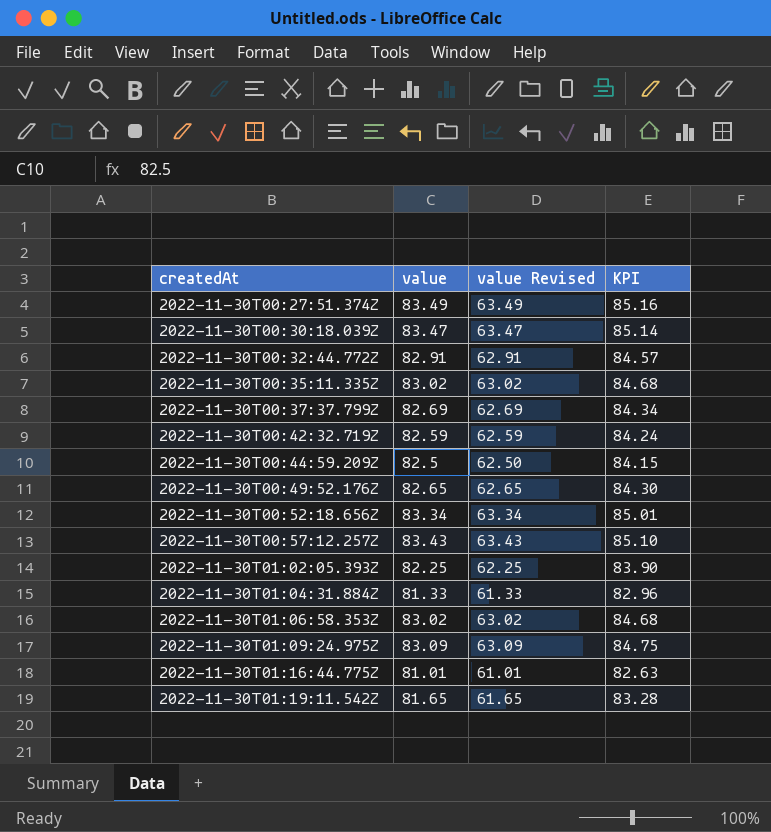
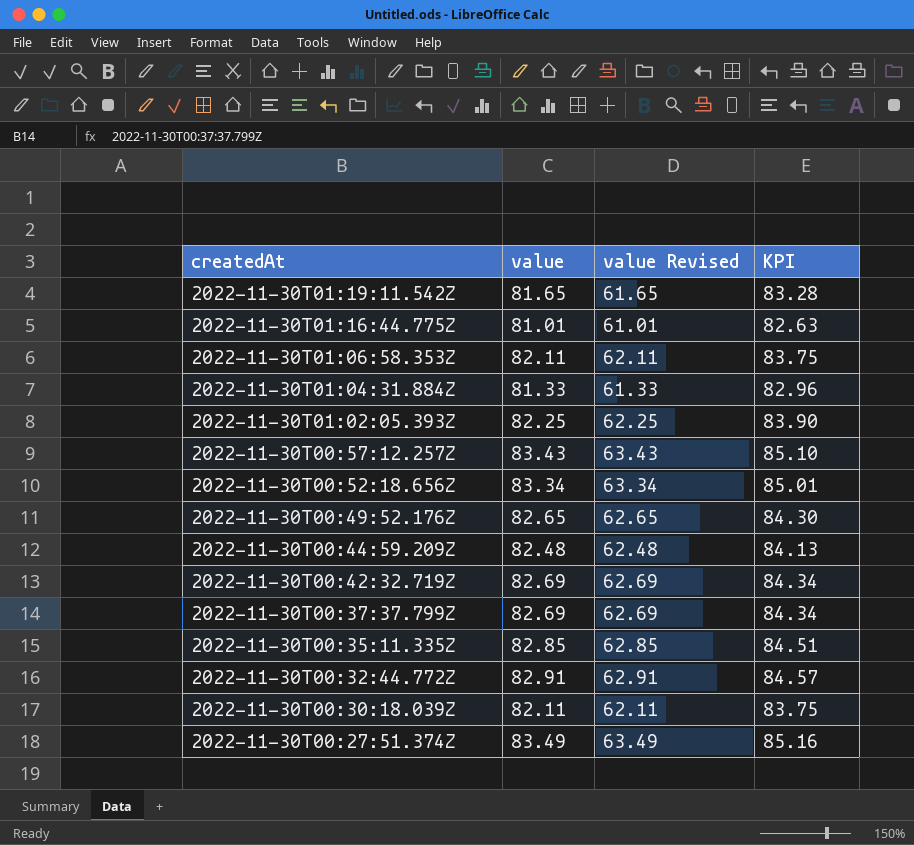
row order: createdAt ascending -> createdAt descending
row 2022-11-30T01:09:24.975Z: 83.09 | 63.09 | 84.75 -> none
2022-11-30T01:06:58.353Z | value: 83.02 -> 82.11
2022-11-30T01:06:58.353Z | value Revised: 63.02 -> 62.11
2022-11-30T01:06:58.353Z | KPI: 84.68 -> 83.75
2022-11-30T00:44:59.209Z | value: 82.5 -> 82.48
2022-11-30T00:44:59.209Z | value Revised: 62.50 -> 62.48
2022-11-30T00:44:59.209Z | KPI: 84.15 -> 84.13
2022-11-30T00:42:32.719Z | value: 82.59 -> 82.69
2022-11-30T00:42:32.719Z | value Revised: 62.59 -> 62.69
2022-11-30T00:42:32.719Z | KPI: 84.24 -> 84.34
2022-11-30T00:35:11.335Z | value: 83.02 -> 82.85
2022-11-30T00:35:11.335Z | value Revised: 63.02 -> 62.85
2022-11-30T00:35:11.335Z | KPI: 84.68 -> 84.51
2022-11-30T00:30:18.039Z | value: 83.47 -> 82.11
2022-11-30T00:30:18.039Z | value Revised: 63.47 -> 62.11
2022-11-30T00:30:18.039Z | KPI: 85.14 -> 83.75

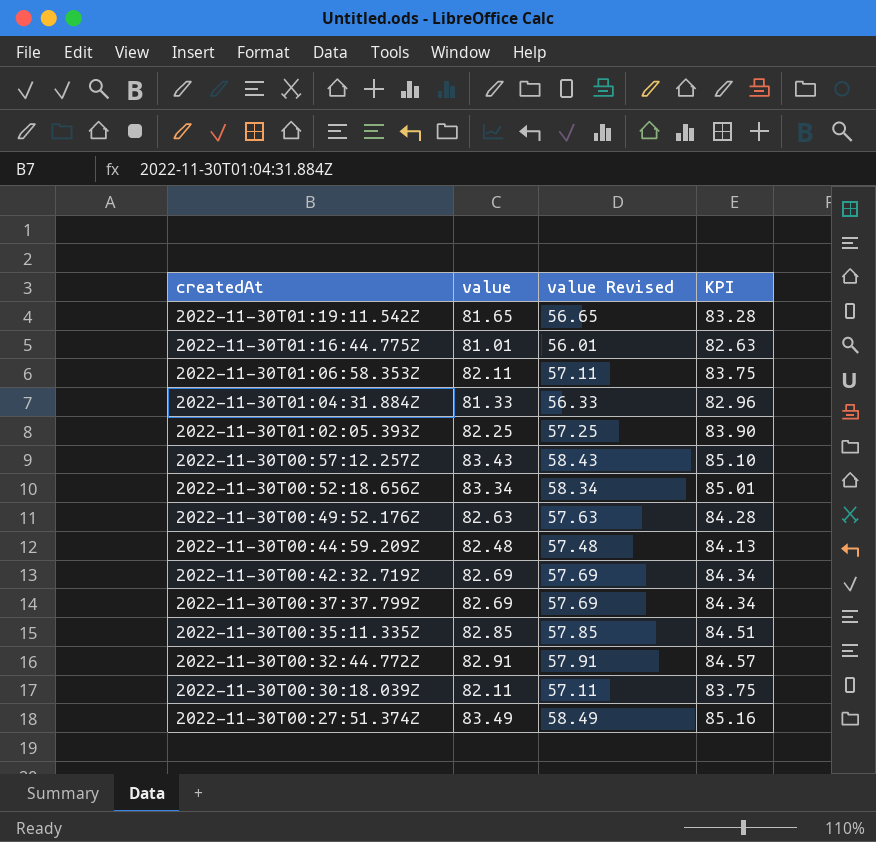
column value Revised | formula: [value] - 20 -> [value] - 25
2022-11-30T00:49:52.176Z | value: 82.65 -> 82.63
2022-11-30T00:49:52.176Z | KPI: 84.30 -> 84.28

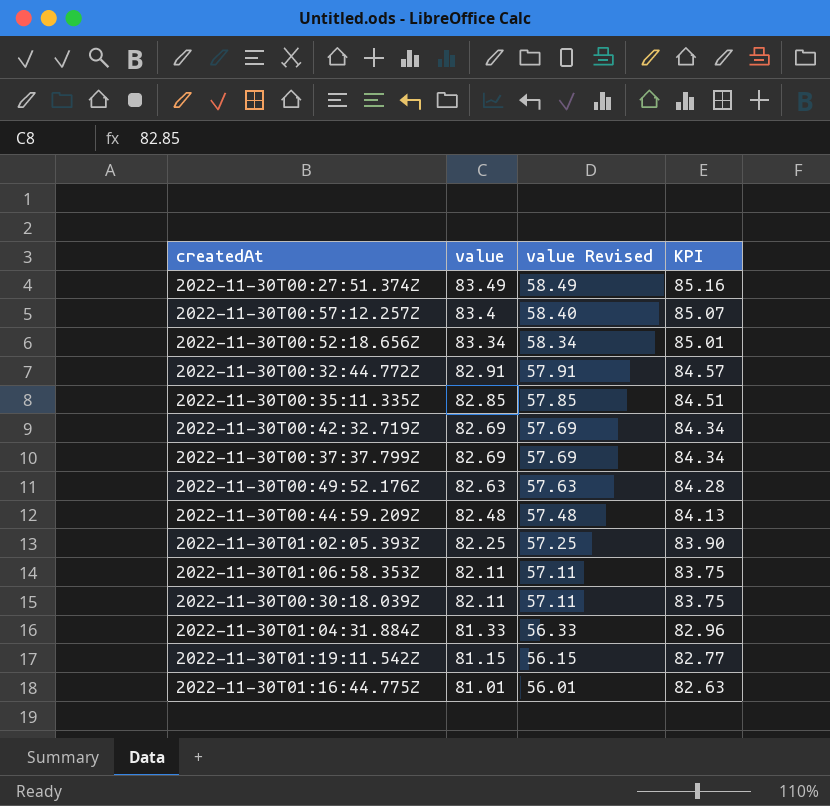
row order: createdAt descending -> value descending
2022-11-30T00:57:12.257Z | value: 83.43 -> 83.4
2022-11-30T00:57:12.257Z | value Revised: 58.43 -> 58.40
2022-11-30T00:57:12.257Z | KPI: 85.10 -> 85.07
2022-11-30T01:19:11.542Z | value: 81.65 -> 81.15
2022-11-30T01:19:11.542Z | value Revised: 56.65 -> 56.15
2022-11-30T01:19:11.542Z | KPI: 83.28 -> 82.77

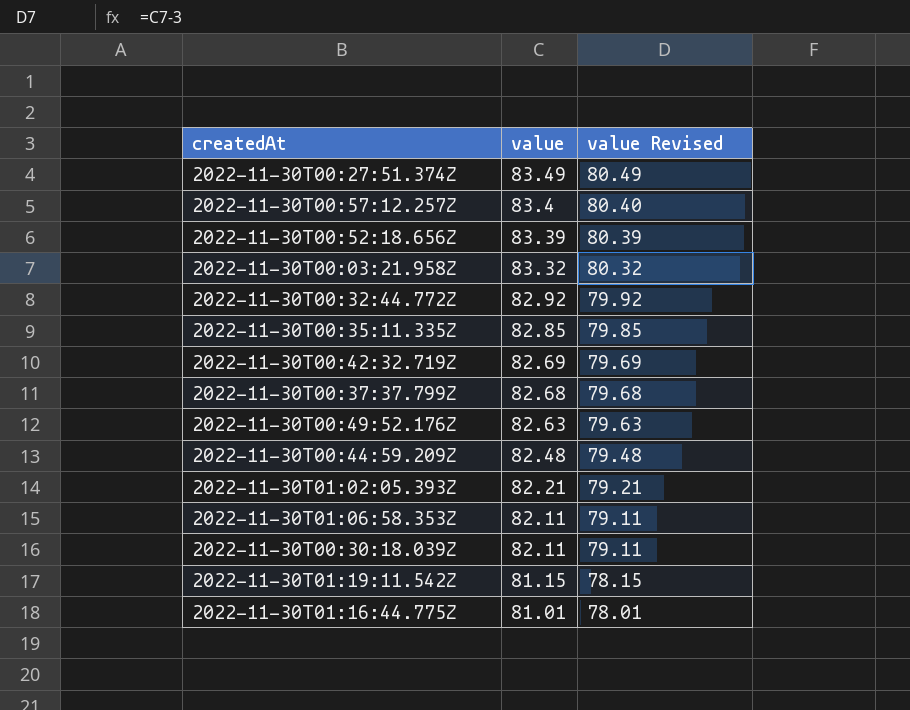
column KPI | formula: [value] * 1.02 -> none
column value Revised | formula: [value] - 25 -> [value] - 3
row 2022-11-30T01:04:31.884Z: 81.33 | 56.33 | 82.96 -> none
2022-11-30T00:52:18.656Z | value: 83.34 -> 83.39
row 2022-11-30T00:03:21.958Z: none -> 83.32 | 80.32
2022-11-30T00:32:44.772Z | value: 82.91 -> 82.92
2022-11-30T00:37:37.799Z | value: 82.69 -> 82.68
2022-11-30T01:02:05.393Z | value: 82.25 -> 82.21

